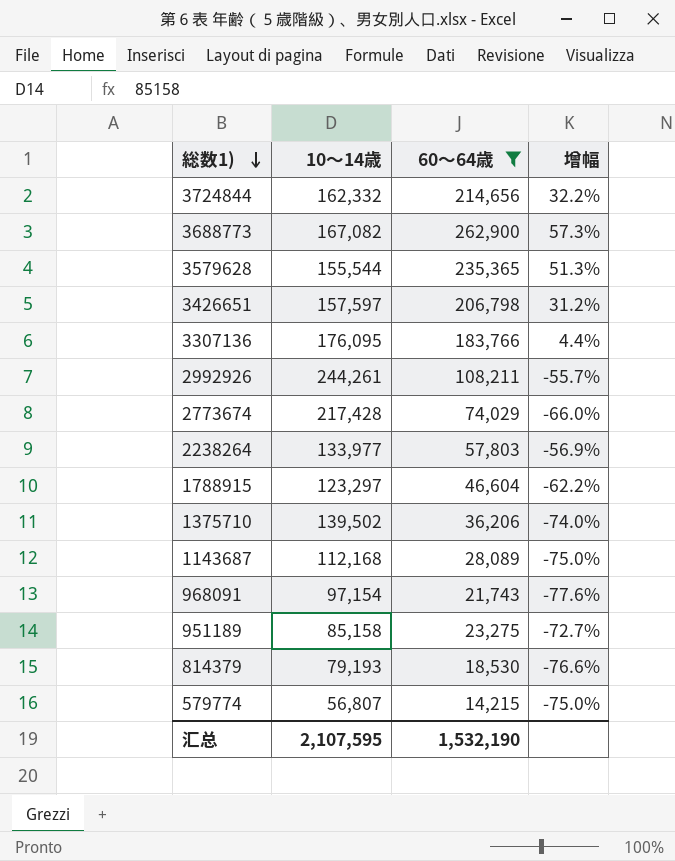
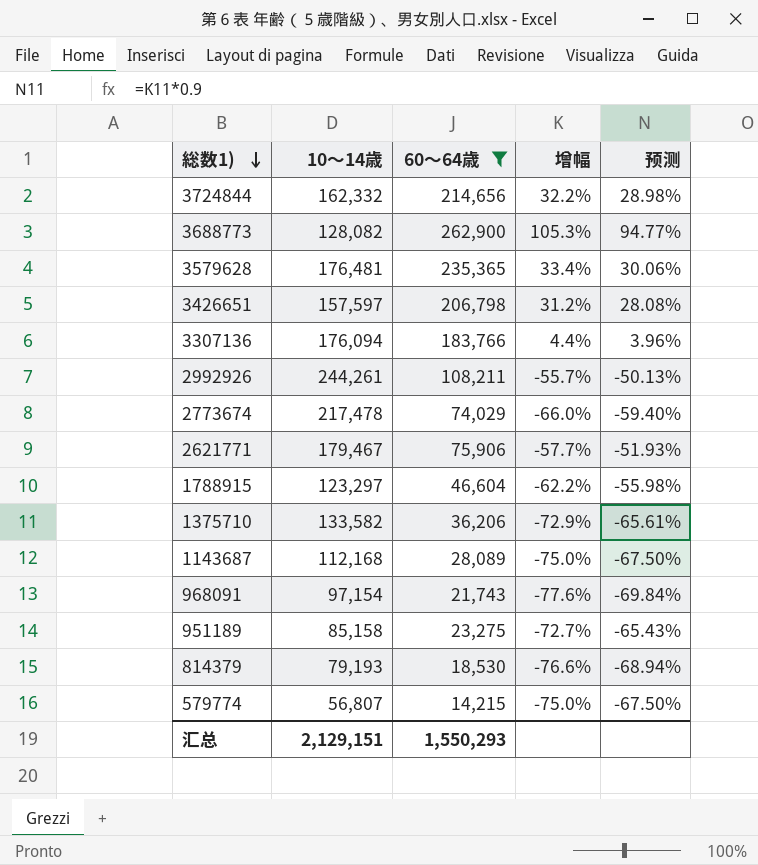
column 预测 | formula: none -> [增幅] * 0.9
row 2238264: 133,977 | 57,803 | -56.9% -> none
3688773 | 10～14歳: 167,082 -> 128,082
3688773 | 增幅: 57.3% -> 105.3%
3579628 | 10～14歳: 155,544 -> 176,481
3579628 | 增幅: 51.3% -> 33.4%
3307136 | 10～14歳: 176,095 -> 176,094
2773674 | 10～14歳: 217,428 -> 217,478
row 2621771: none -> 179,467 | 75,906 | -57.7% | -51.93%
1375710 | 10～14歳: 139,502 -> 133,582
1375710 | 增幅: -74.0% -> -72.9%
汇总 | 10～14歳: 2,107,595 -> 2,129,151
汇总 | 60～64歳: 1,532,190 -> 1,550,293

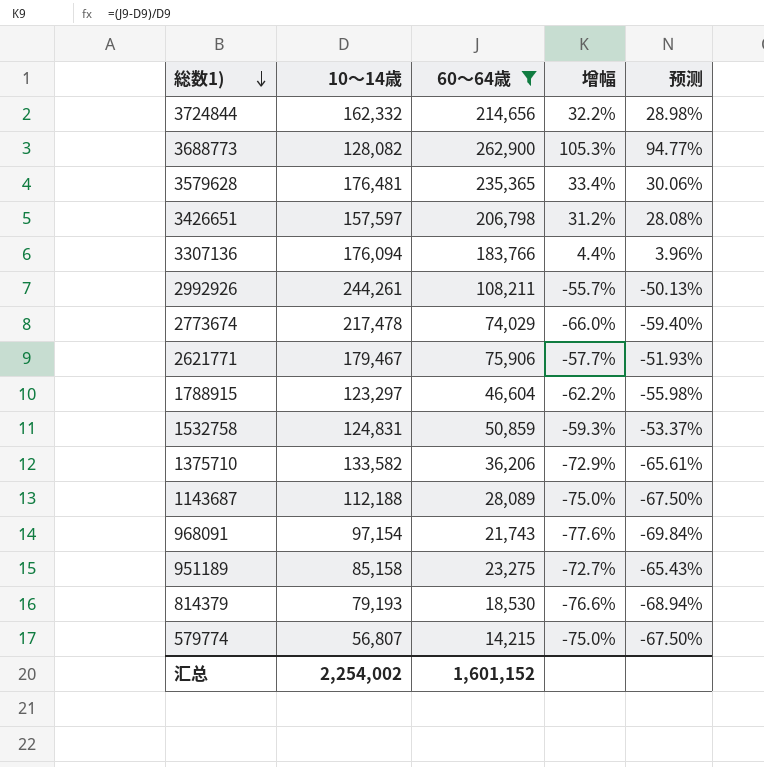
row 1532758: none -> 124,831 | 50,859 | -59.3% | -53.37%
1143687 | 10～14歳: 112,168 -> 112,188
汇总 | 10～14歳: 2,129,151 -> 2,254,002
汇总 | 60～64歳: 1,550,293 -> 1,601,152

